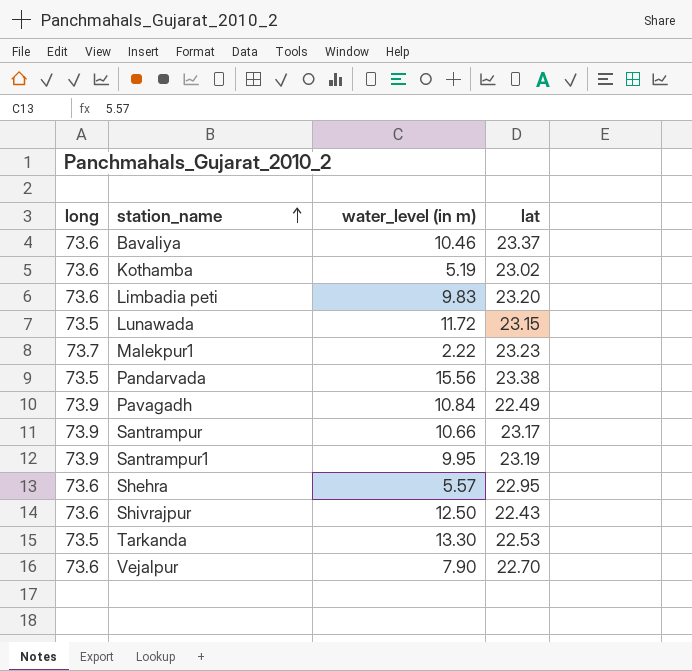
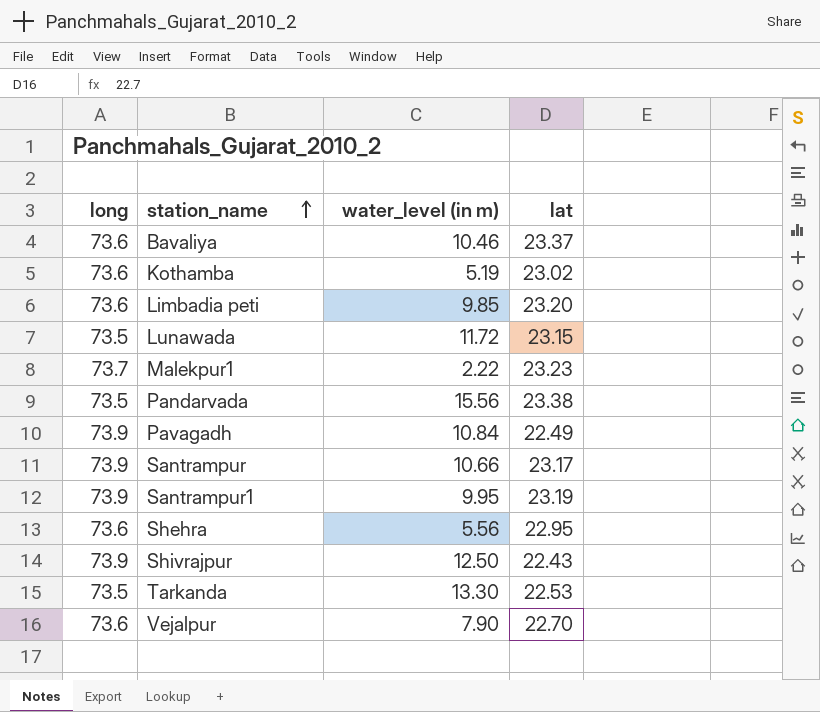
Limbadia peti | water_level (in m): 9.83 -> 9.85
Shehra | water_level (in m): 5.57 -> 5.56
Shivrajpur | long: 73.6 -> 73.9

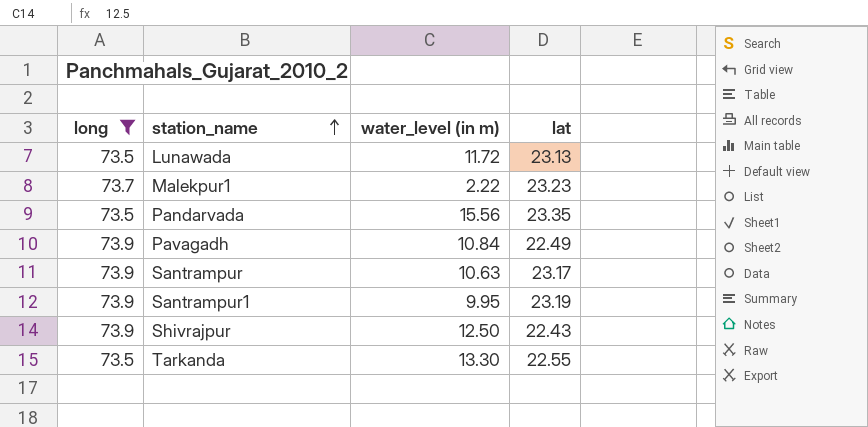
filter: none -> long != 73.6
Lunawada | lat: 23.15 -> 23.13
Pandarvada | lat: 23.38 -> 23.35
Santrampur | water_level (in m): 10.66 -> 10.63
Tarkanda | lat: 22.53 -> 22.55

